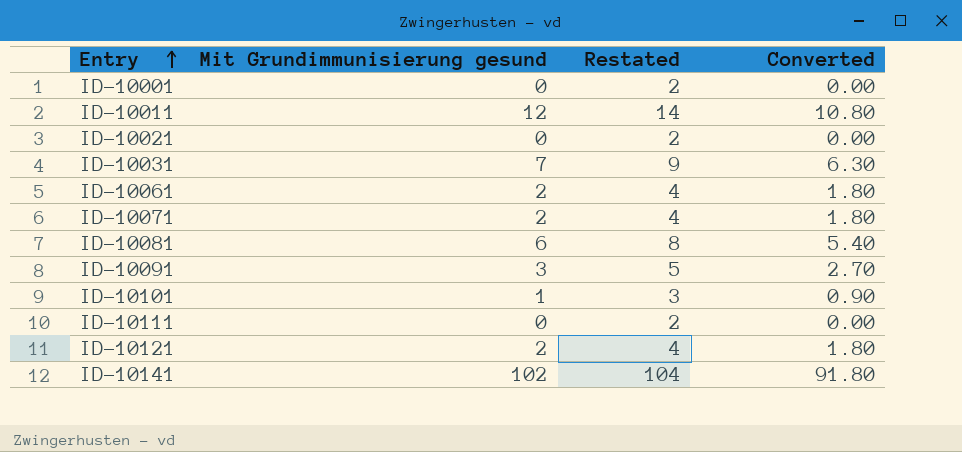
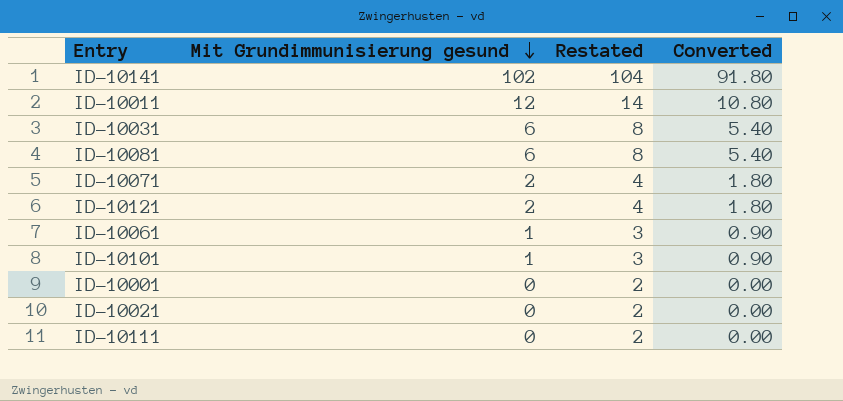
row order: Entry ascending -> Mit Grundimmunisierung gesund descending
row ID-10091: 3 | 5 | 2.70 -> none
ID-10031 | Mit Grundimmunisierung gesund: 7 -> 6
ID-10031 | Restated: 9 -> 8
ID-10031 | Converted: 6.30 -> 5.40
ID-10061 | Mit Grundimmunisierung gesund: 2 -> 1
ID-10061 | Restated: 4 -> 3
ID-10061 | Converted: 1.80 -> 0.90

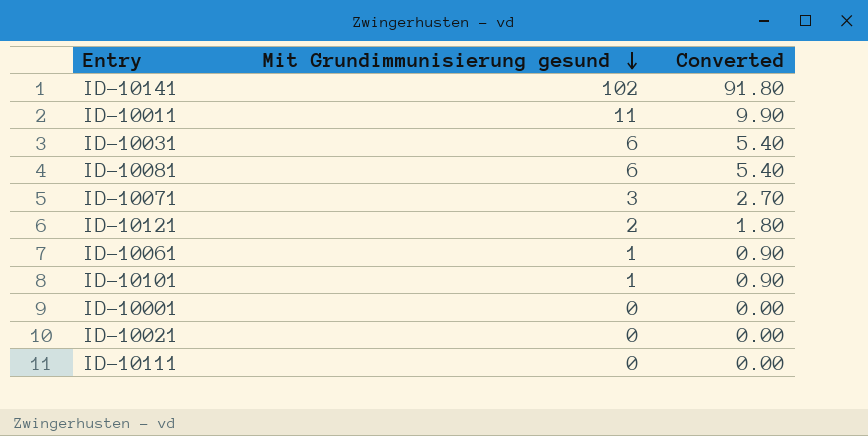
column Restated | formula: [Mit Grundimmunisierung gesund] + 2 -> none
ID-10011 | Mit Grundimmunisierung gesund: 12 -> 11
ID-10011 | Converted: 10.80 -> 9.90
ID-10071 | Mit Grundimmunisierung gesund: 2 -> 3
ID-10071 | Converted: 1.80 -> 2.70

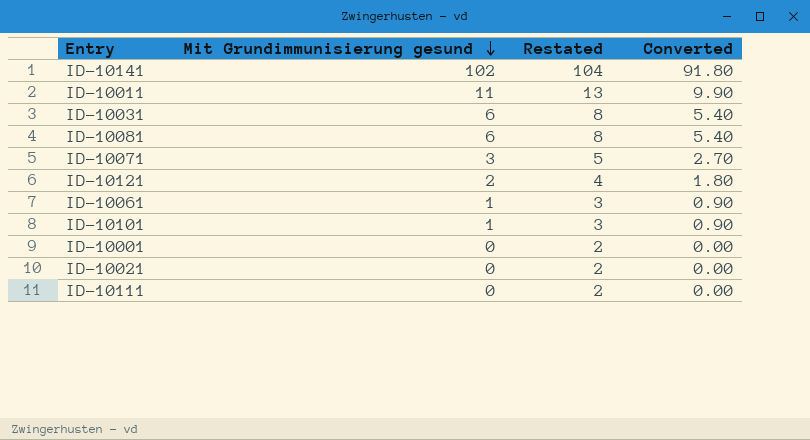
column Restated | formula: none -> [Mit Grundimmunisierung gesund] + 2

